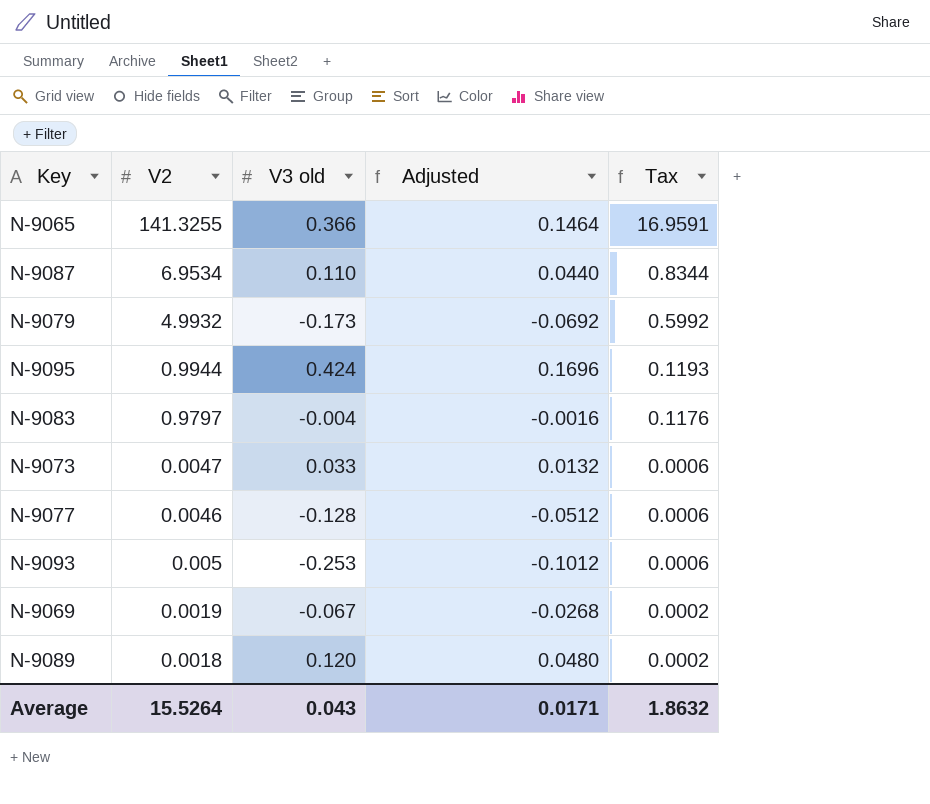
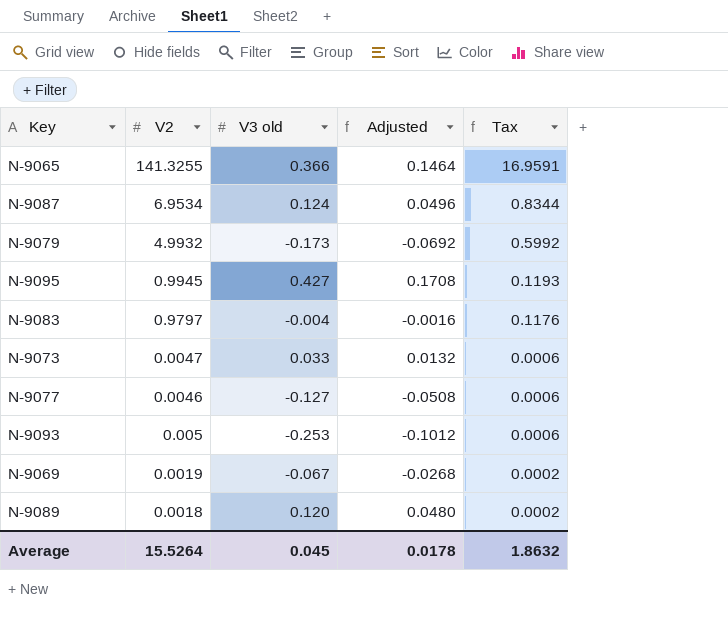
N-9087 | V3 old: 0.110 -> 0.124
N-9087 | Adjusted: 0.0440 -> 0.0496
N-9095 | V2: 0.9944 -> 0.9945
N-9095 | V3 old: 0.424 -> 0.427
N-9095 | Adjusted: 0.1696 -> 0.1708
N-9077 | V3 old: -0.128 -> -0.127
N-9077 | Adjusted: -0.0512 -> -0.0508
Average | V3 old: 0.043 -> 0.045
Average | Adjusted: 0.0171 -> 0.0178

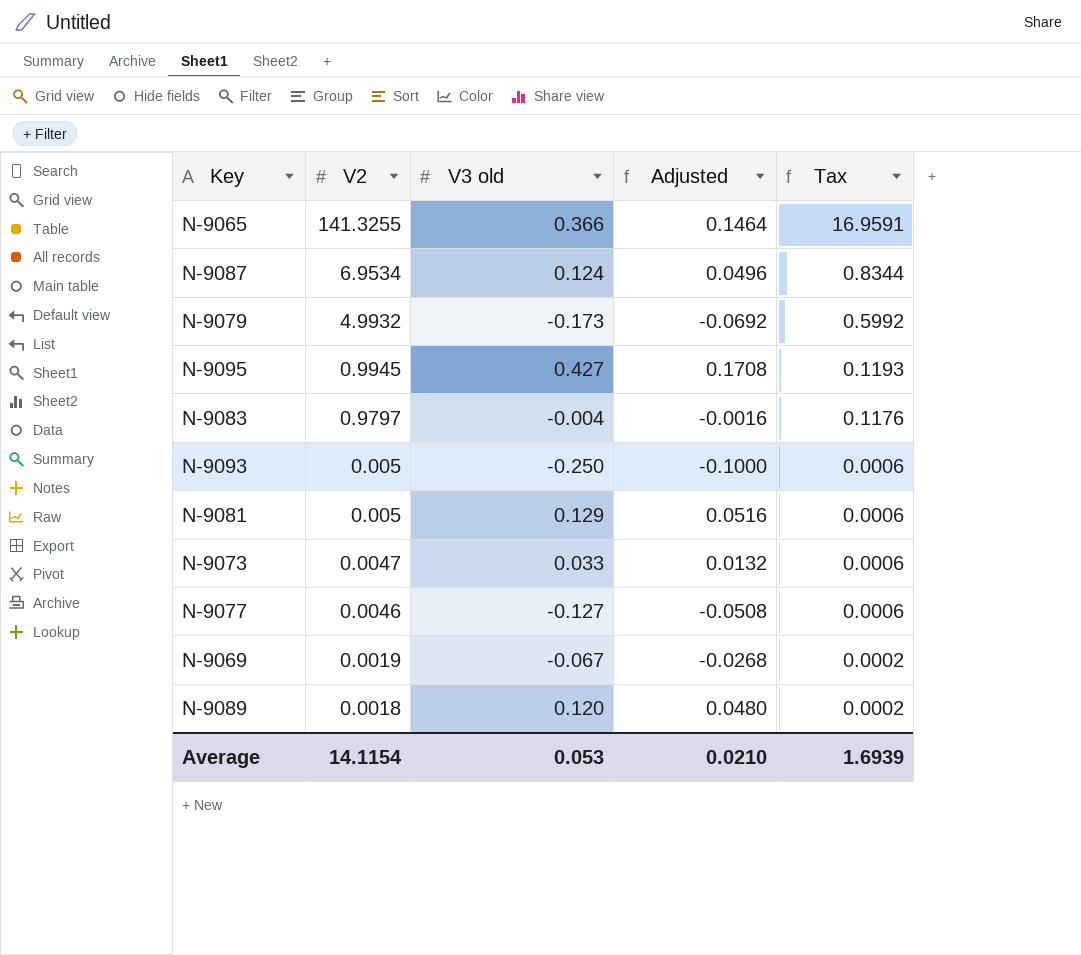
row order: Tax descending -> V2 descending
N-9093 | V3 old: -0.253 -> -0.250
N-9093 | Adjusted: -0.1012 -> -0.1000
row N-9081: none -> 0.005 | 0.129 | 0.0516 | 0.0006
Average | V2: 15.5264 -> 14.1154
Average | V3 old: 0.045 -> 0.053
Average | Adjusted: 0.0178 -> 0.0210
Average | Tax: 1.8632 -> 1.6939

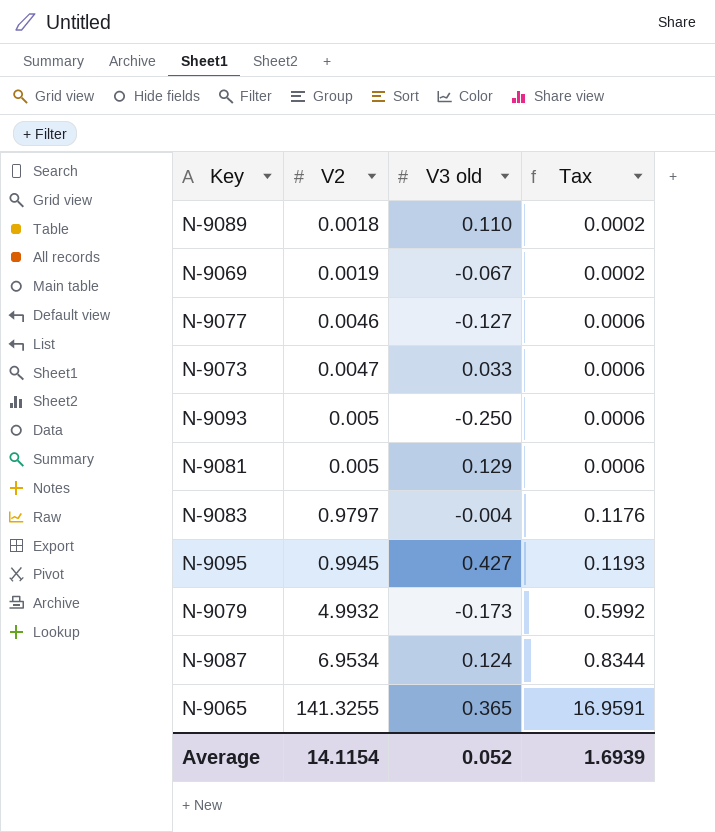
row order: V2 descending -> V2 ascending
column Adjusted | formula: [V3 old] * 0.4 -> none
N-9089 | V3 old: 0.120 -> 0.110
N-9065 | V3 old: 0.366 -> 0.365
Average | V3 old: 0.053 -> 0.052

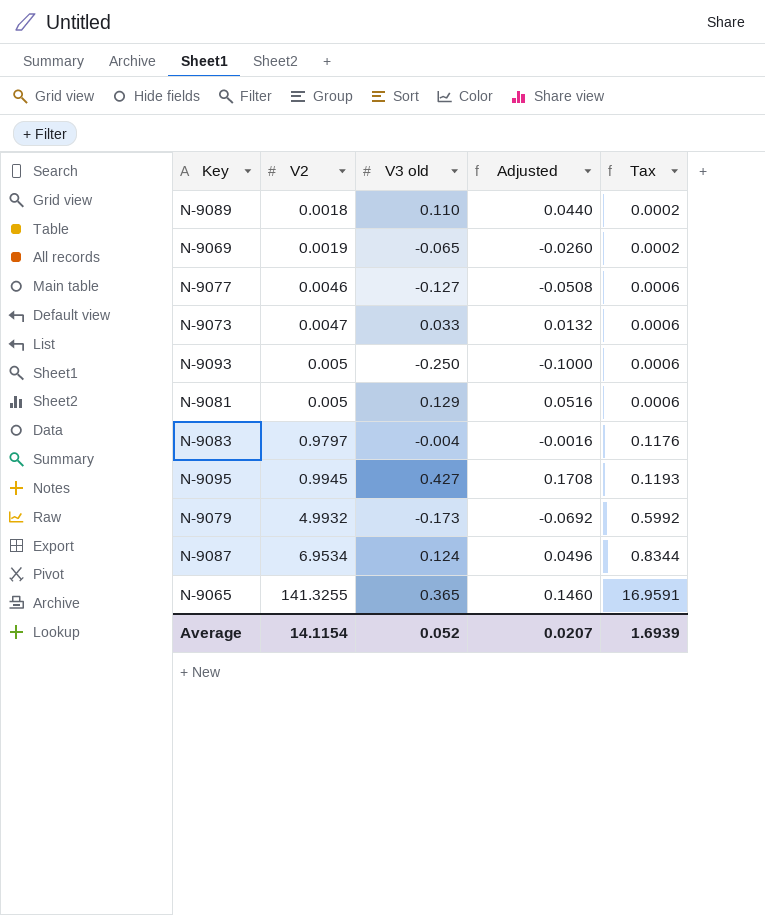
column Adjusted | formula: none -> [V3 old] * 0.4
N-9069 | V3 old: -0.067 -> -0.065

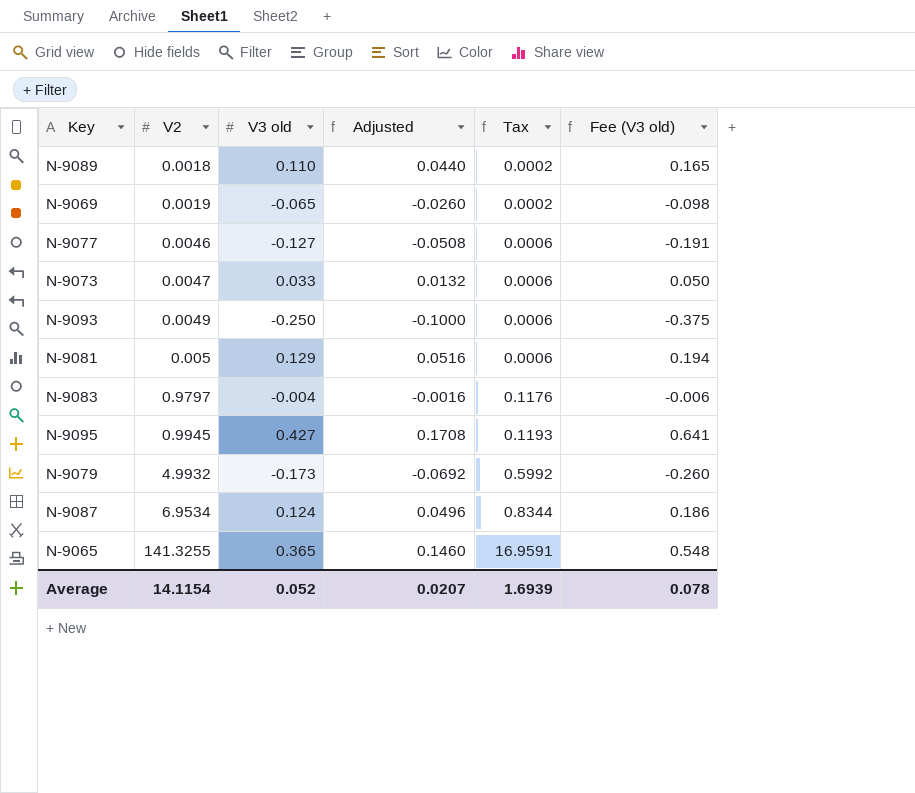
column Fee (V3 old) | formula: none -> [V3 old] * 1.5
N-9093 | V2: 0.005 -> 0.0049

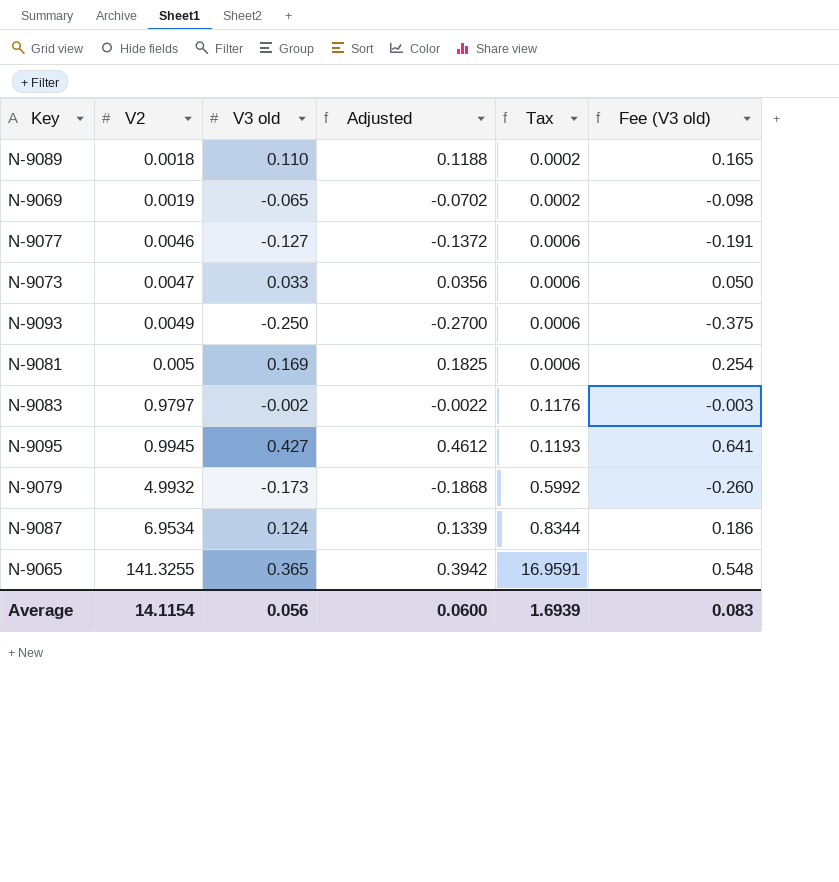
column Adjusted | formula: [V3 old] * 0.4 -> [V3 old] * 1.08
N-9081 | V3 old: 0.129 -> 0.169
N-9081 | Fee (V3 old): 0.194 -> 0.254
N-9083 | V3 old: -0.004 -> -0.002
N-9083 | Fee (V3 old): -0.006 -> -0.003
Average | V3 old: 0.052 -> 0.056
Average | Adjusted: 0.0207 -> 0.0600
Average | Fee (V3 old): 0.078 -> 0.083

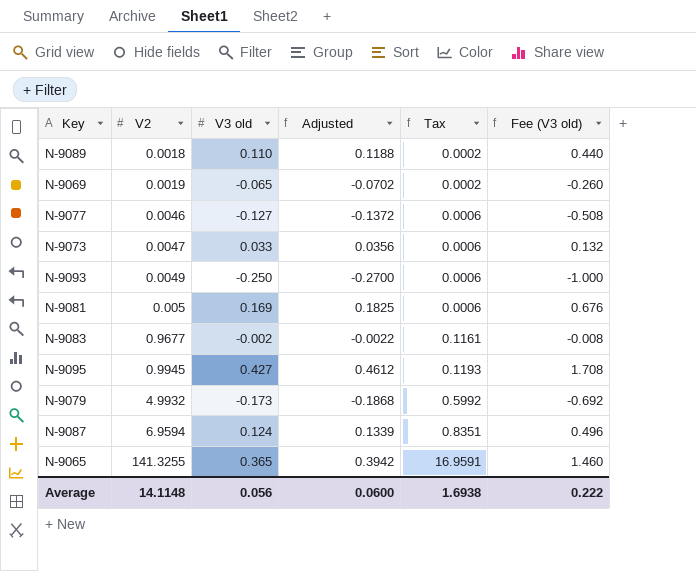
column Fee (V3 old) | formula: [V3 old] * 1.5 -> [V3 old] * 4
N-9083 | V2: 0.9797 -> 0.9677
N-9083 | Tax: 0.1176 -> 0.1161
N-9087 | V2: 6.9534 -> 6.9594
N-9087 | Tax: 0.8344 -> 0.8351
Average | V2: 14.1154 -> 14.1148
Average | Tax: 1.6939 -> 1.6938
Average | Fee (V3 old): 0.083 -> 0.222

